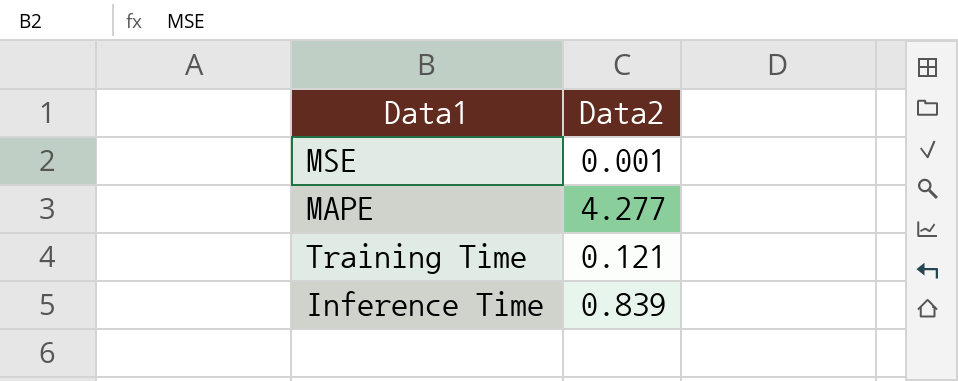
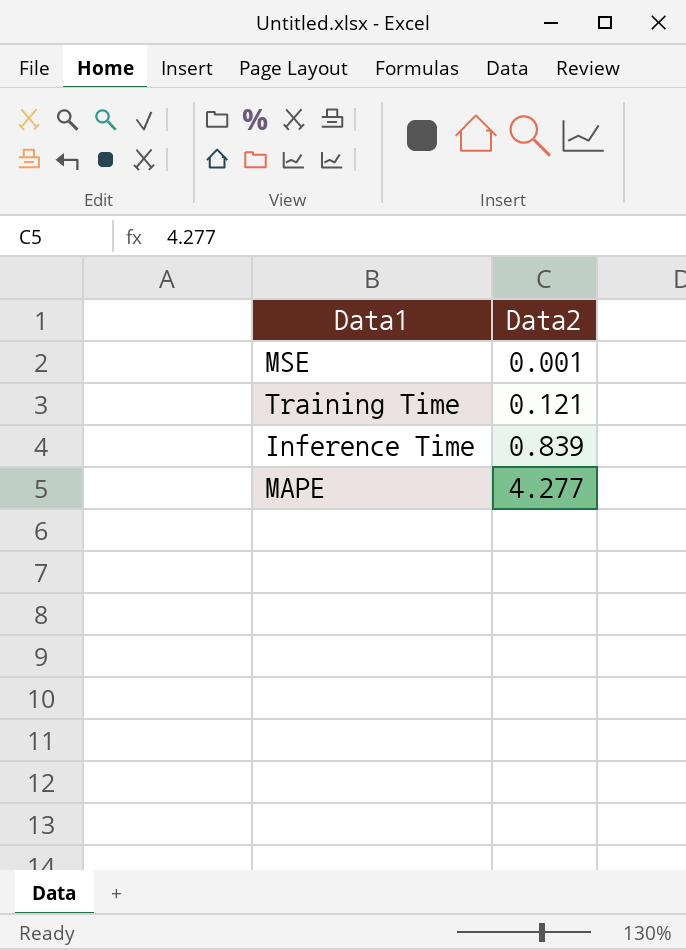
row order: none -> Data2 ascending

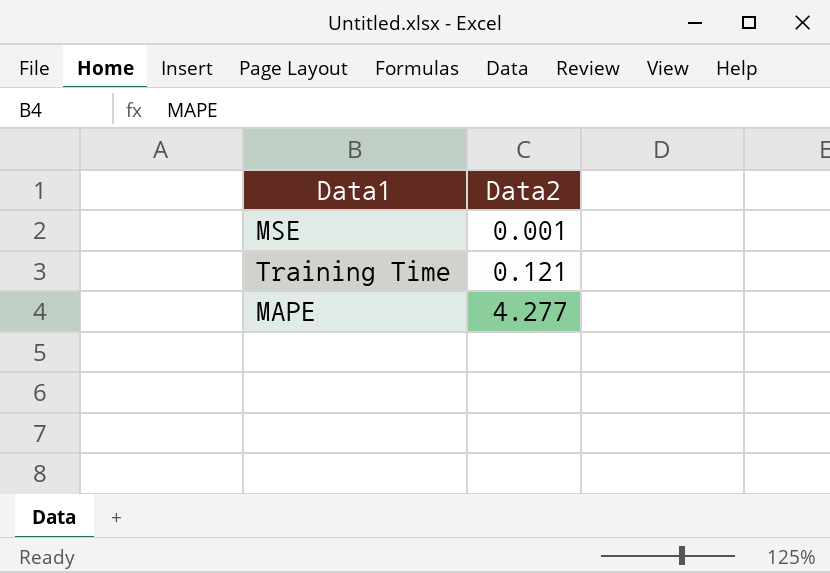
row Inference Time: 0.839 -> none

